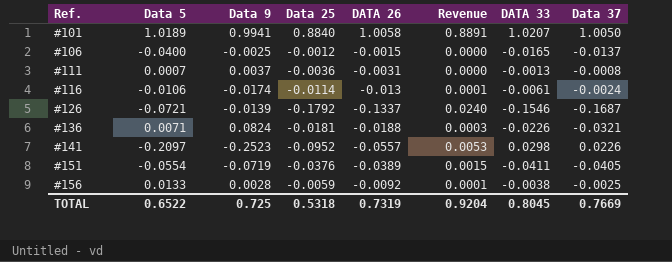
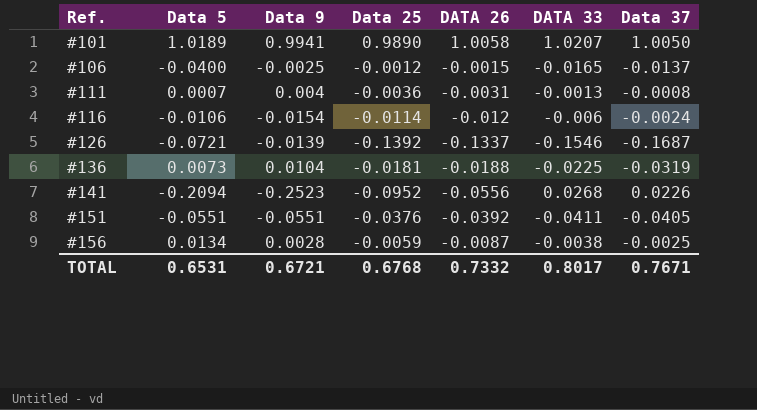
column Revenue | formula: [Data 25] * [DATA 26] -> none
#101 | Data 25: 0.8840 -> 0.9890
#111 | Data 9: 0.0037 -> 0.004
#116 | Data 9: -0.0174 -> -0.0154
#116 | DATA 26: -0.013 -> -0.012
#116 | DATA 33: -0.0061 -> -0.006
#126 | Data 25: -0.1792 -> -0.1392
#136 | Data 5: 0.0071 -> 0.0073
#136 | Data 9: 0.0824 -> 0.0104
#136 | DATA 33: -0.0226 -> -0.0225
#136 | Data 37: -0.0321 -> -0.0319
#141 | Data 5: -0.2097 -> -0.2094
#141 | DATA 26: -0.0557 -> -0.0556
#141 | DATA 33: 0.0298 -> 0.0268
#151 | Data 5: -0.0554 -> -0.0551
#151 | Data 9: -0.0719 -> -0.0551
#151 | DATA 26: -0.0389 -> -0.0392
#156 | Data 5: 0.0133 -> 0.0134
#156 | DATA 26: -0.0092 -> -0.0087
TOTAL | Data 5: 0.6522 -> 0.6531
TOTAL | Data 9: 0.725 -> 0.6721
TOTAL | Data 25: 0.5318 -> 0.6768
TOTAL | DATA 26: 0.7319 -> 0.7332
TOTAL | DATA 33: 0.8045 -> 0.8017
TOTAL | Data 37: 0.7669 -> 0.7671

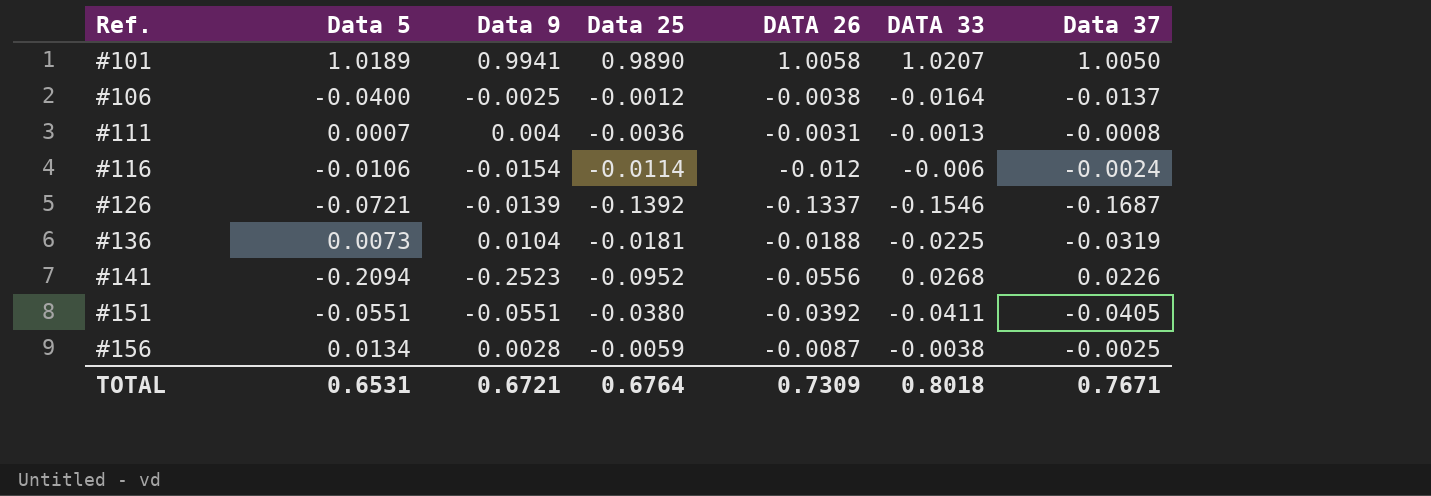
#106 | DATA 26: -0.0015 -> -0.0038
#106 | DATA 33: -0.0165 -> -0.0164
#151 | Data 25: -0.0376 -> -0.0380
TOTAL | Data 25: 0.6768 -> 0.6764
TOTAL | DATA 26: 0.7332 -> 0.7309
TOTAL | DATA 33: 0.8017 -> 0.8018

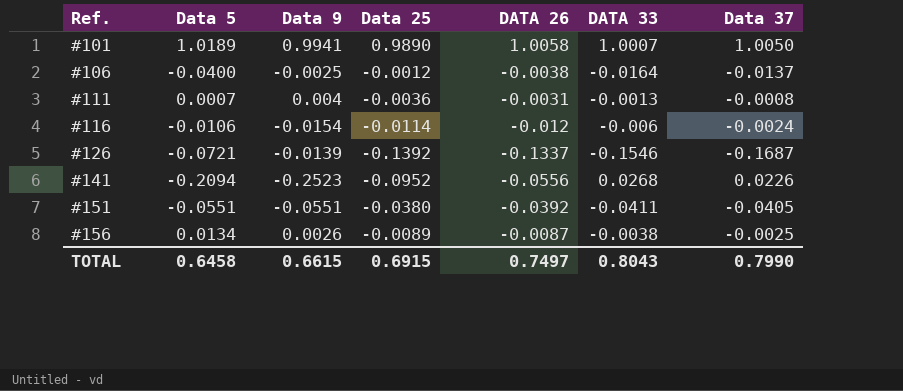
row #136: 0.0073 | 0.0104 | -0.0181 | -0.0188 | -0.0225 | -0.0319 -> none
#101 | DATA 33: 1.0207 -> 1.0007
#156 | Data 9: 0.0028 -> 0.0026
#156 | Data 25: -0.0059 -> -0.0089
TOTAL | Data 5: 0.6531 -> 0.6458
TOTAL | Data 9: 0.6721 -> 0.6615
TOTAL | Data 25: 0.6764 -> 0.6915
TOTAL | DATA 26: 0.7309 -> 0.7497
TOTAL | DATA 33: 0.8018 -> 0.8043
TOTAL | Data 37: 0.7671 -> 0.7990

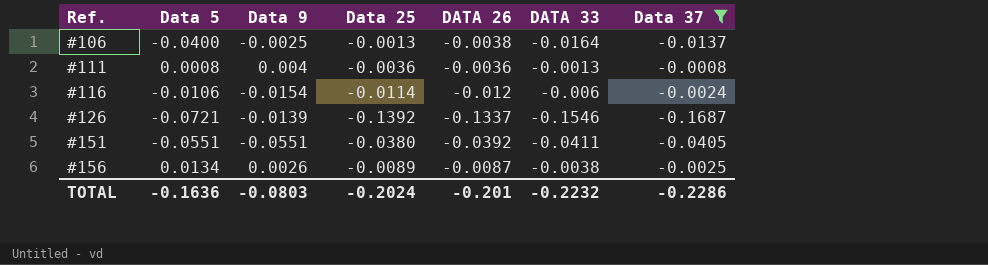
filter: none -> Data 37 <= -0.0008
#106 | Data 25: -0.0012 -> -0.0013
#111 | Data 5: 0.0007 -> 0.0008
#111 | DATA 26: -0.0031 -> -0.0036
TOTAL | Data 5: 0.6458 -> -0.1636
TOTAL | Data 9: 0.6615 -> -0.0803
TOTAL | Data 25: 0.6915 -> -0.2024
TOTAL | DATA 26: 0.7497 -> -0.201
TOTAL | DATA 33: 0.8043 -> -0.2232
TOTAL | Data 37: 0.7990 -> -0.2286

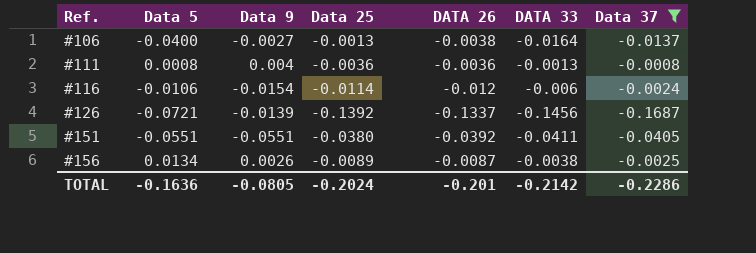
#106 | Data 9: -0.0025 -> -0.0027
#126 | DATA 33: -0.1546 -> -0.1456
TOTAL | Data 9: -0.0803 -> -0.0805
TOTAL | DATA 33: -0.2232 -> -0.2142

